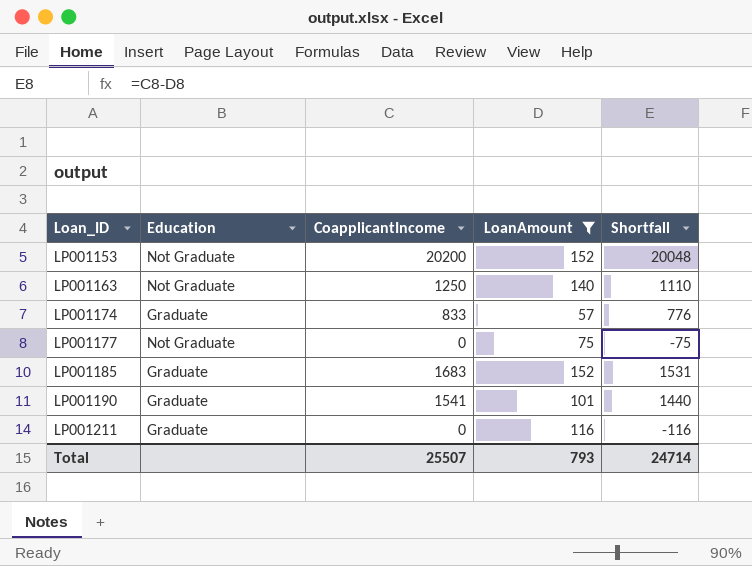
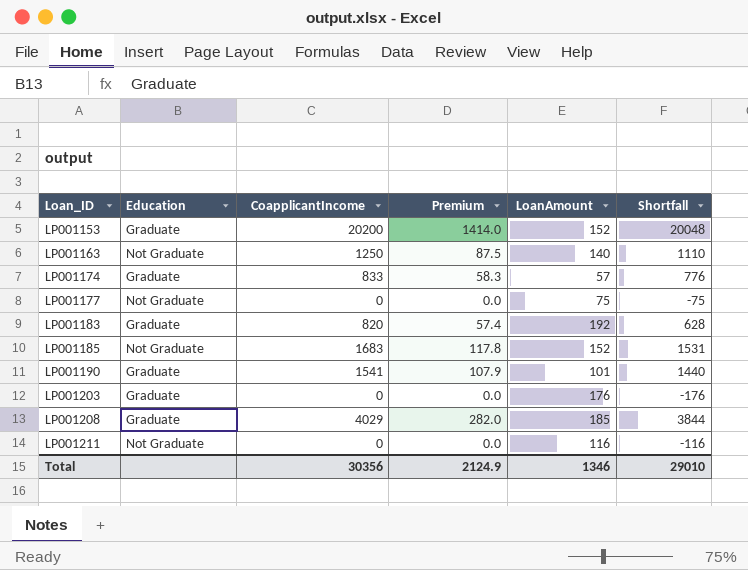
filter: LoanAmount <= 152 -> none
column Premium | formula: none -> [CoapplicantIncome] * 0.07
LP001153 | Education: Not Graduate -> Graduate
LP001185 | Education: Graduate -> Not Graduate
LP001211 | Education: Graduate -> Not Graduate
Total | CoapplicantIncome: 25507 -> 30356
Total | LoanAmount: 793 -> 1346
Total | Shortfall: 24714 -> 29010

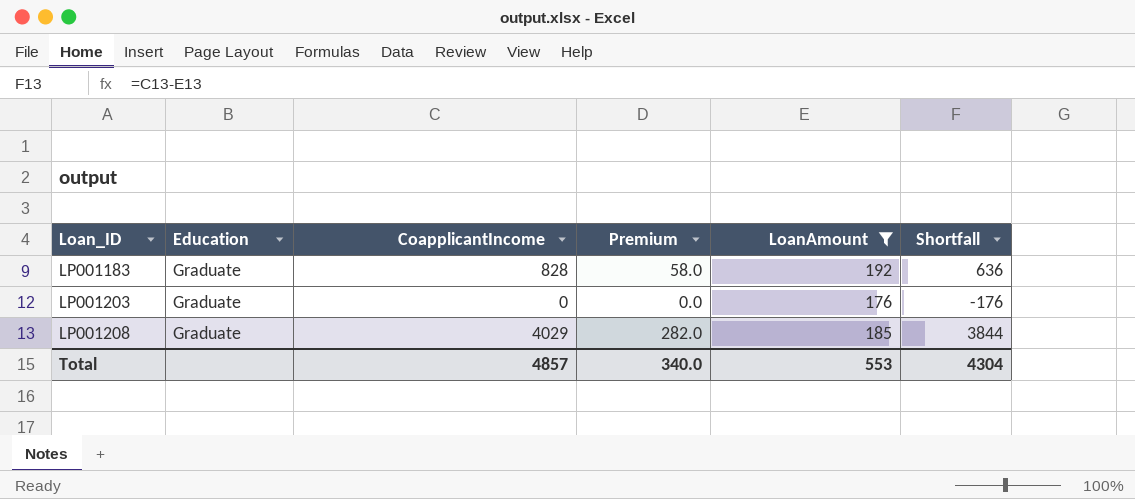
filter: none -> LoanAmount >= 176
LP001183 | CoapplicantIncome: 820 -> 828
LP001183 | Premium: 57.4 -> 58.0
LP001183 | Shortfall: 628 -> 636
Total | CoapplicantIncome: 30356 -> 4857
Total | Premium: 2124.9 -> 340.0
Total | LoanAmount: 1346 -> 553
Total | Shortfall: 29010 -> 4304

